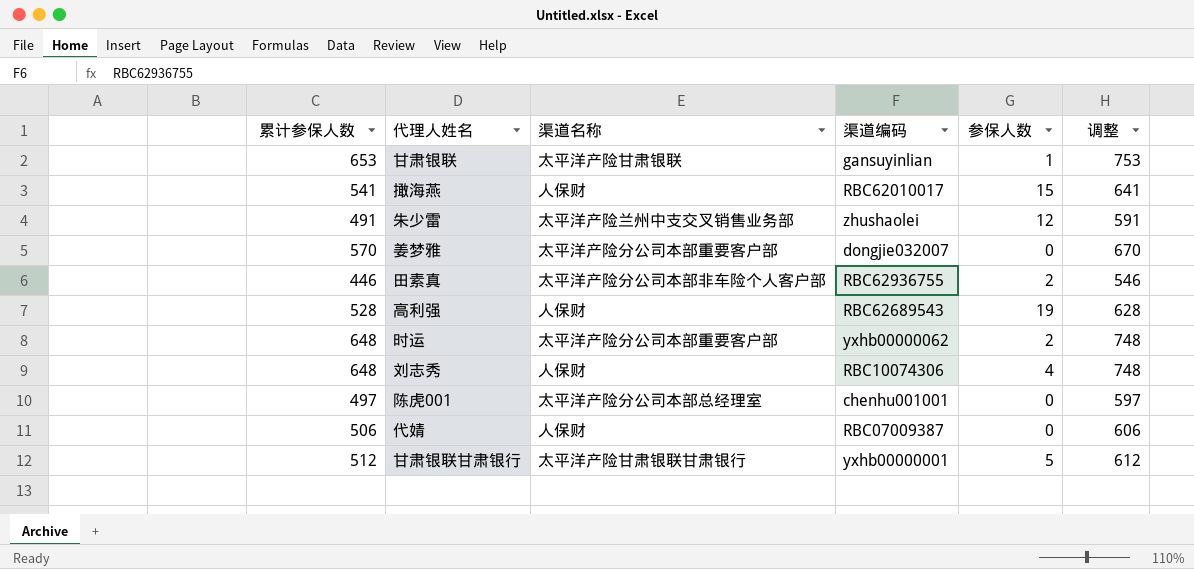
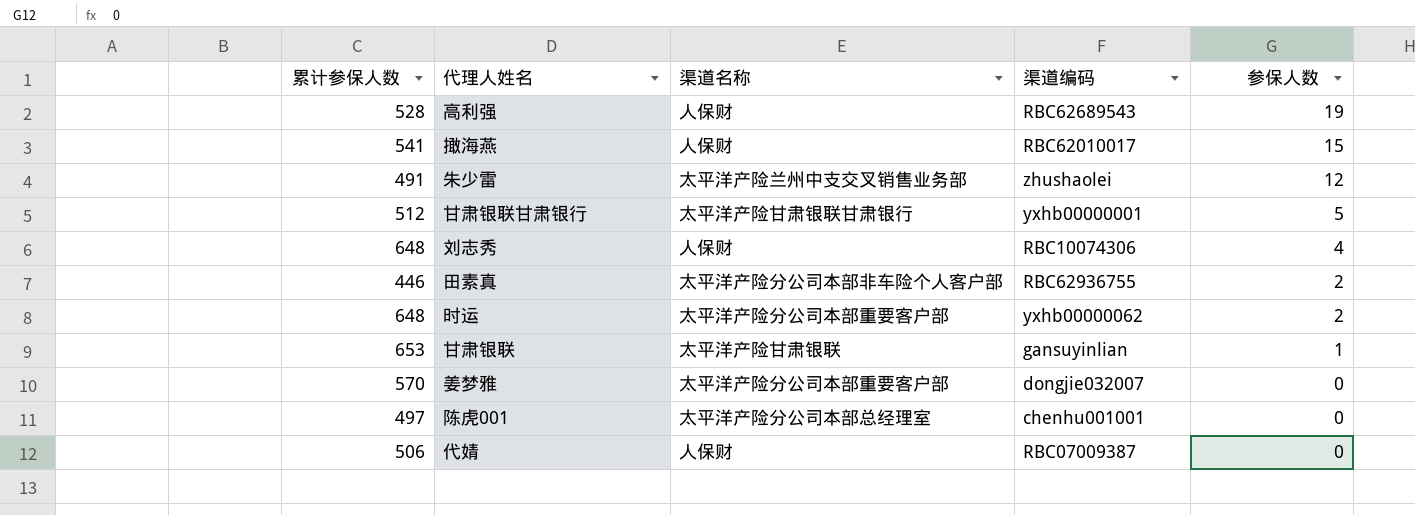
row order: none -> 参保人数 descending
column 调整 | formula: [累计参保人数] + 100 -> none

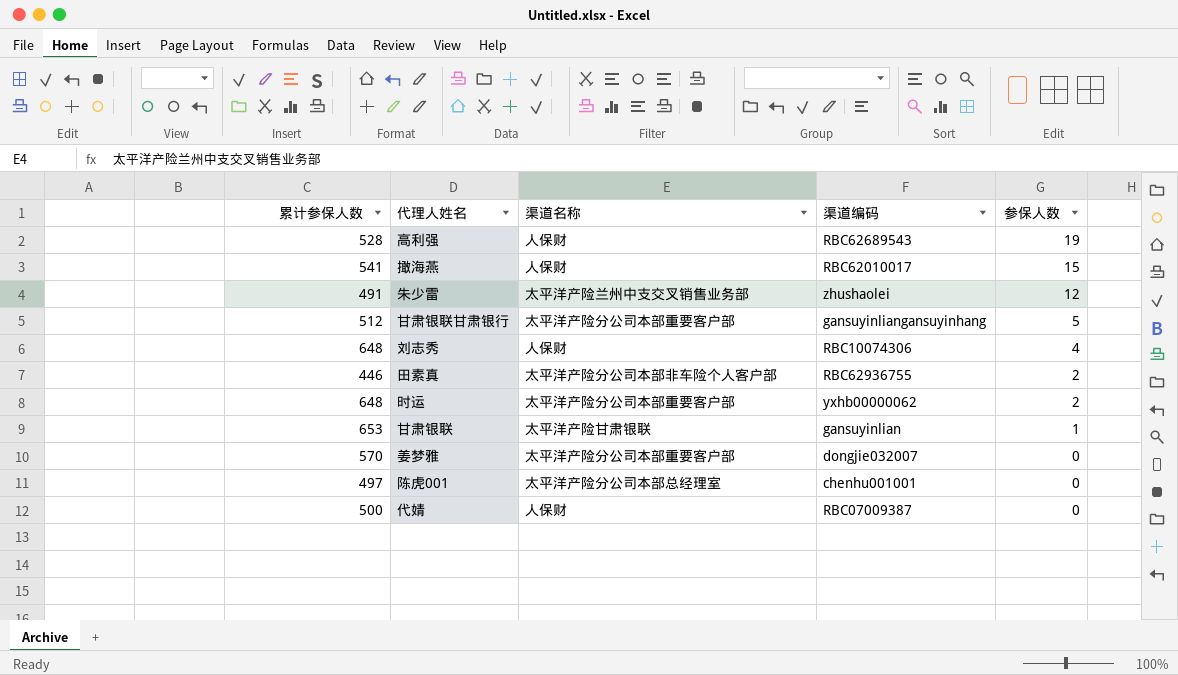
甘肃银联甘肃银行 | 渠道名称: 太平洋产险甘肃银联甘肃银行 -> 太平洋产险分公司本部重要客户部
甘肃银联甘肃银行 | 渠道编码: yxhb00000001 -> gansuyinliangansuyinhang
代婧 | 累计参保人数: 506 -> 500

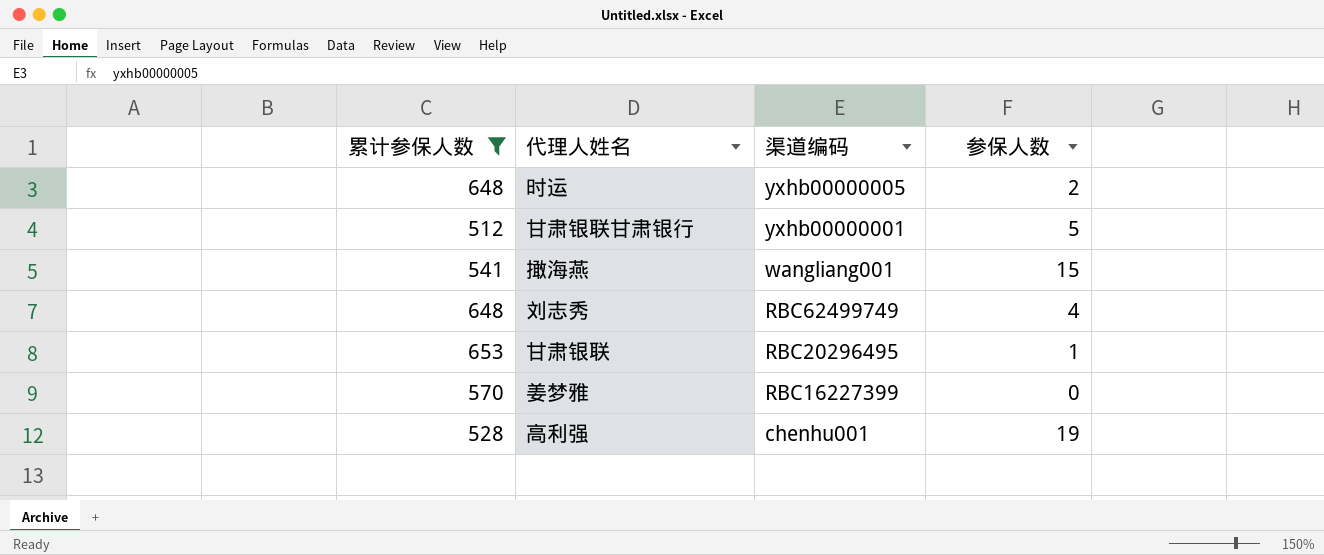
filter: none -> 累计参保人数 >= 512
row order: 参保人数 descending -> 渠道编码 descending
column 渠道名称 | position: 3 -> none
时运 | 渠道编码: yxhb00000062 -> yxhb00000005
甘肃银联甘肃银行 | 渠道编码: gansuyinliangansuyinhang -> yxhb00000001
撖海燕 | 渠道编码: RBC62010017 -> wangliang001
刘志秀 | 渠道编码: RBC10074306 -> RBC62499749
甘肃银联 | 渠道编码: gansuyinlian -> RBC20296495
姜梦雅 | 渠道编码: dongjie032007 -> RBC16227399
高利强 | 渠道编码: RBC62689543 -> chenhu001

